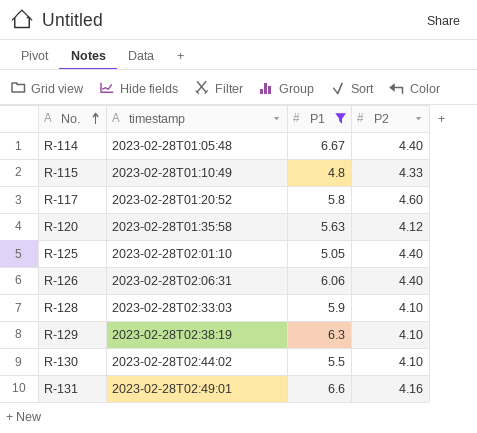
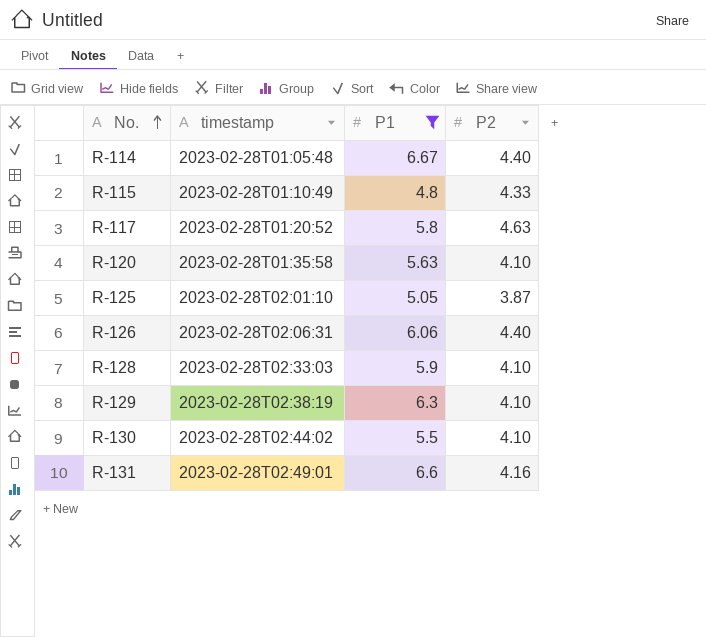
R-117 | P2: 4.60 -> 4.63
R-120 | P2: 4.12 -> 4.10
R-125 | P2: 4.40 -> 3.87

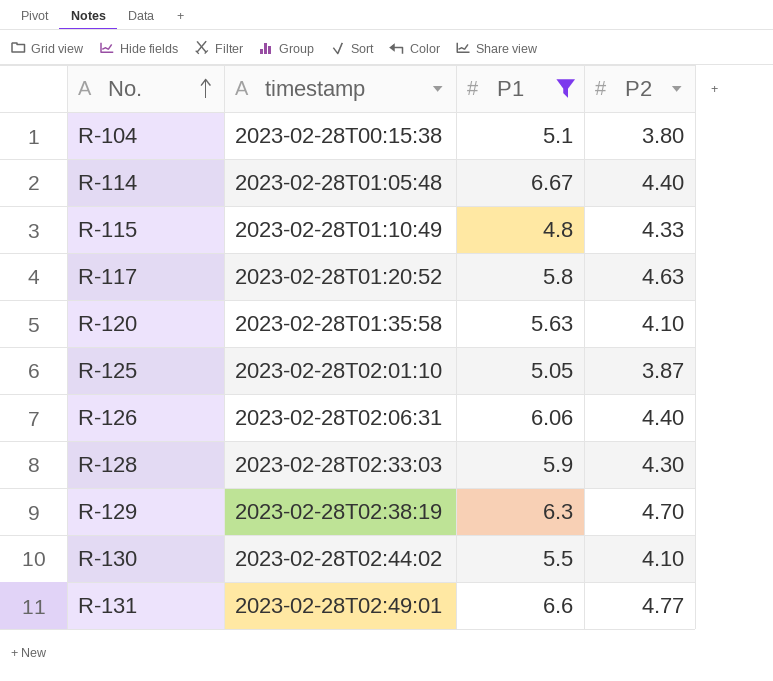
row R-104: none -> 2023-02-28T00:15:38 | 5.1 | 3.80
R-128 | P2: 4.10 -> 4.30
R-129 | P2: 4.10 -> 4.70
R-131 | P2: 4.16 -> 4.77

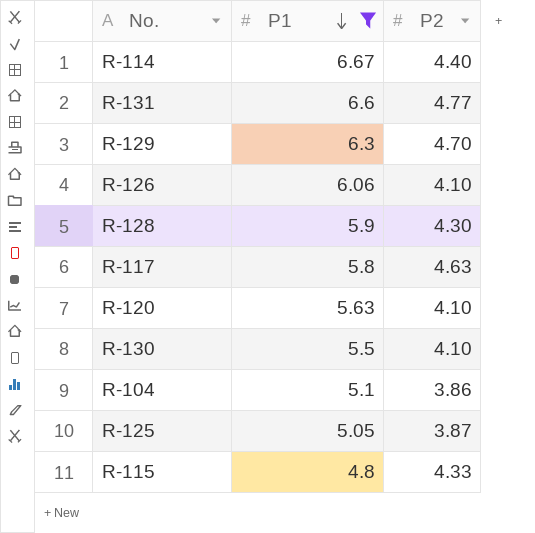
row order: No. ascending -> P1 descending
column timestamp | position: 2 -> none
R-126 | P2: 4.40 -> 4.10
R-104 | P2: 3.80 -> 3.86

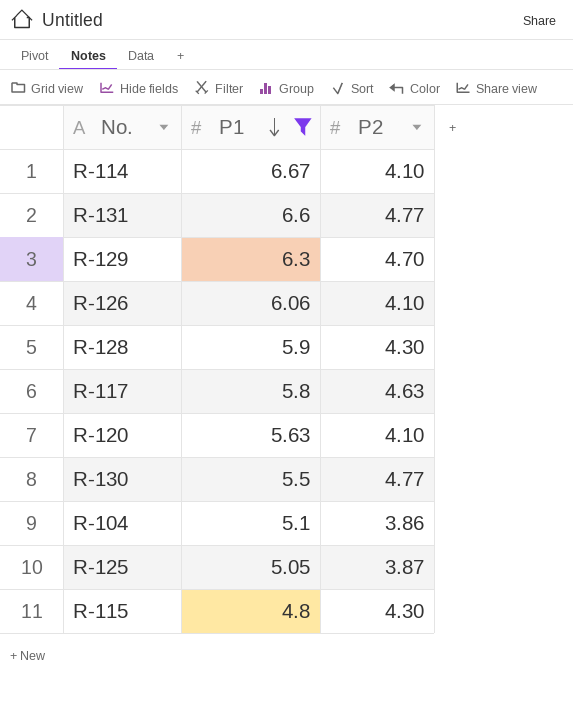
R-114 | P2: 4.40 -> 4.10
R-130 | P2: 4.10 -> 4.77
R-115 | P2: 4.33 -> 4.30

